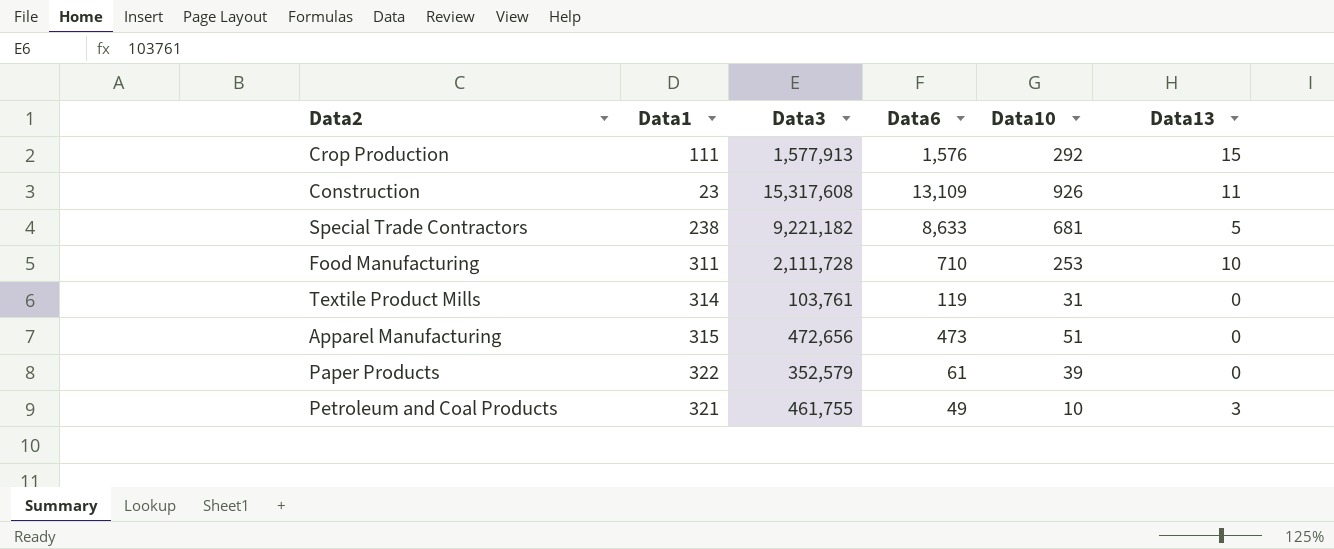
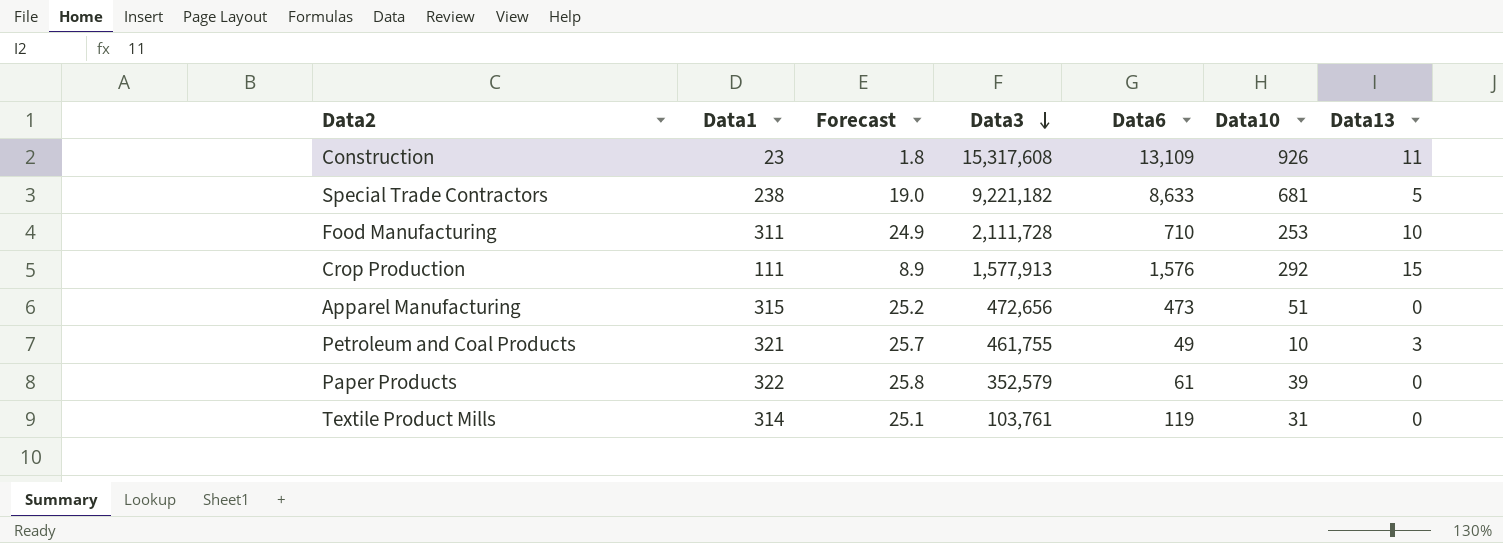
row order: none -> Data3 descending
column Forecast | formula: none -> [Data1] * 0.08

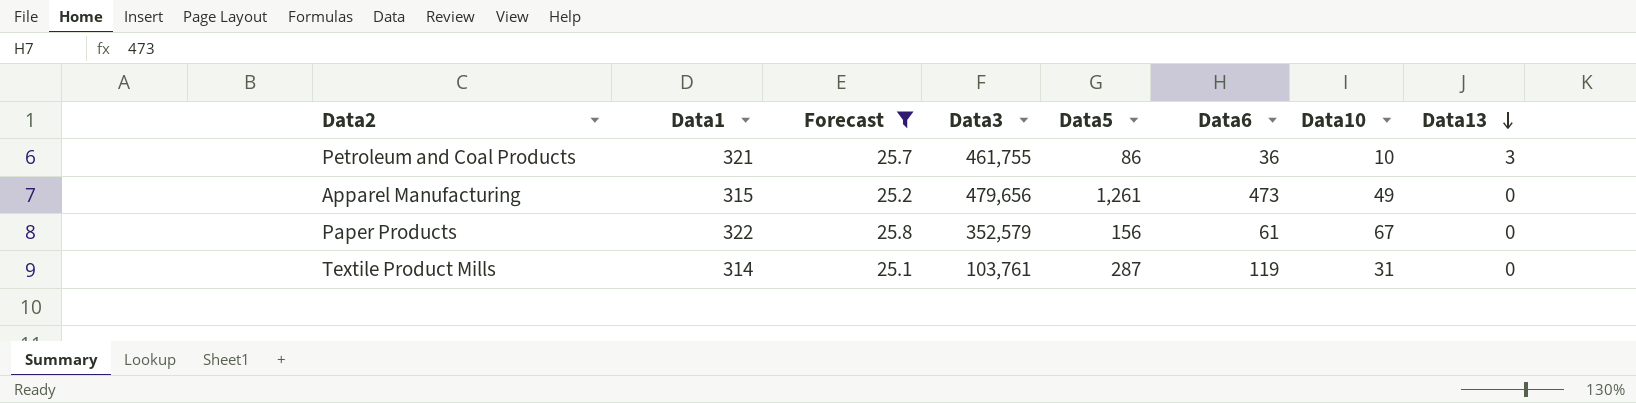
filter: none -> Forecast >= 25.1
row order: Data3 descending -> Data13 descending
column Data5 | position: none -> 5
Petroleum and Coal Products | Data6: 49 -> 36
Apparel Manufacturing | Data3: 472,656 -> 479,656
Apparel Manufacturing | Data10: 51 -> 49
Paper Products | Data10: 39 -> 67

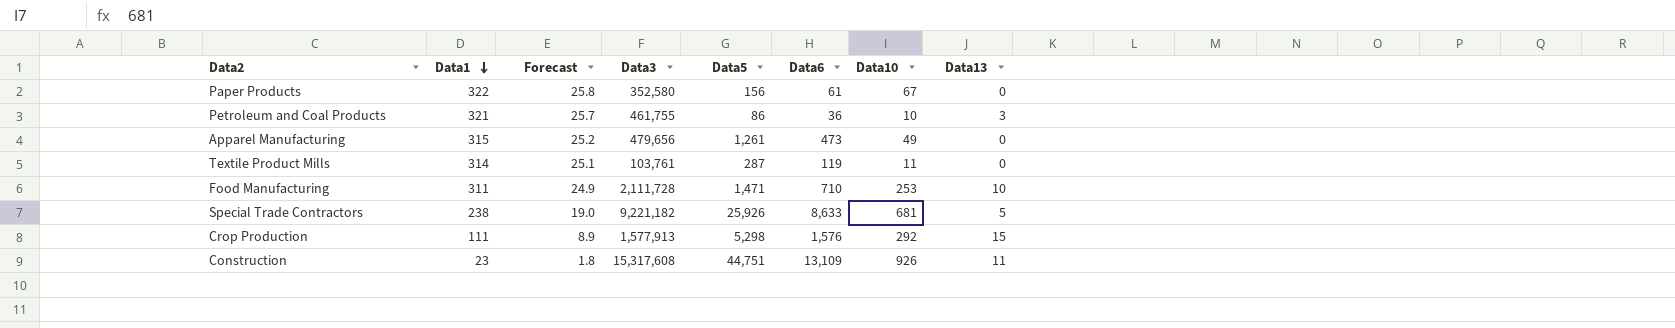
filter: Forecast >= 25.1 -> none
row order: Data13 descending -> Data1 descending
Paper Products | Data3: 352,579 -> 352,580
Textile Product Mills | Data10: 31 -> 11

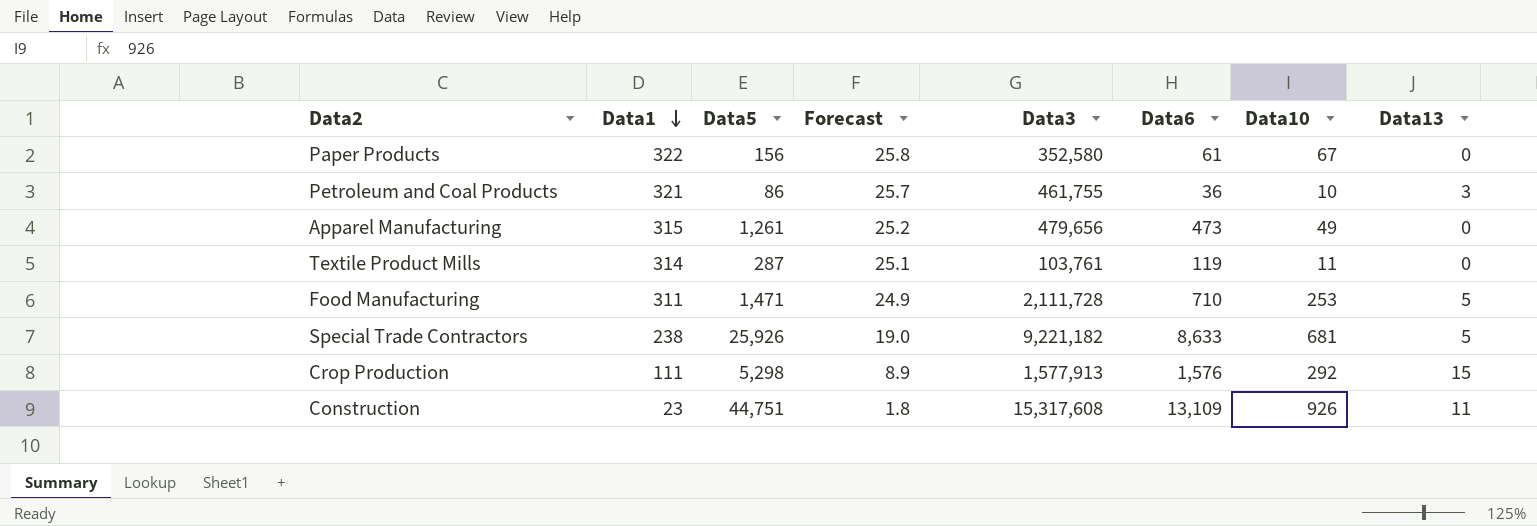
column Data5 | position: 5 -> 3
Food Manufacturing | Data13: 10 -> 5

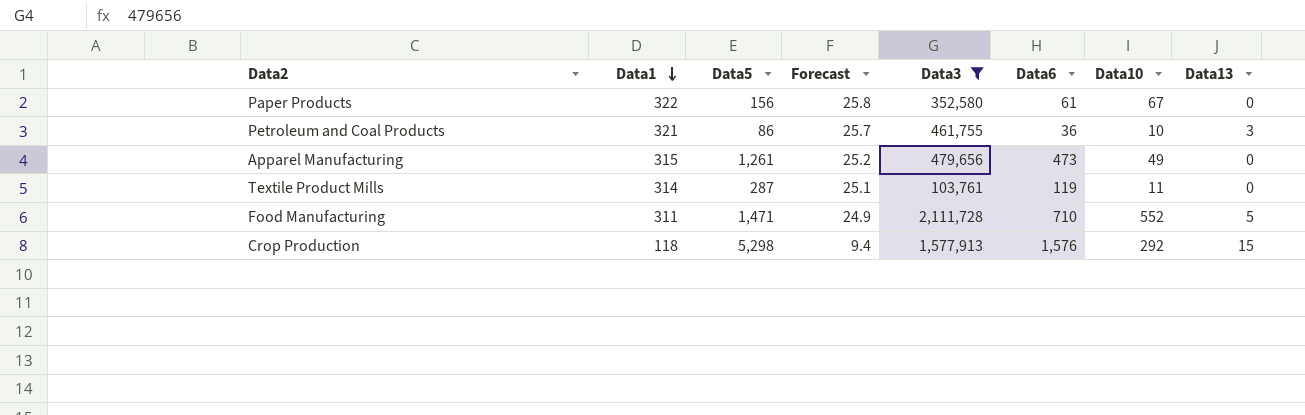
filter: none -> Data3 <= 2,111,728
Food Manufacturing | Data10: 253 -> 552
Crop Production | Data1: 111 -> 118
Crop Production | Forecast: 8.9 -> 9.4

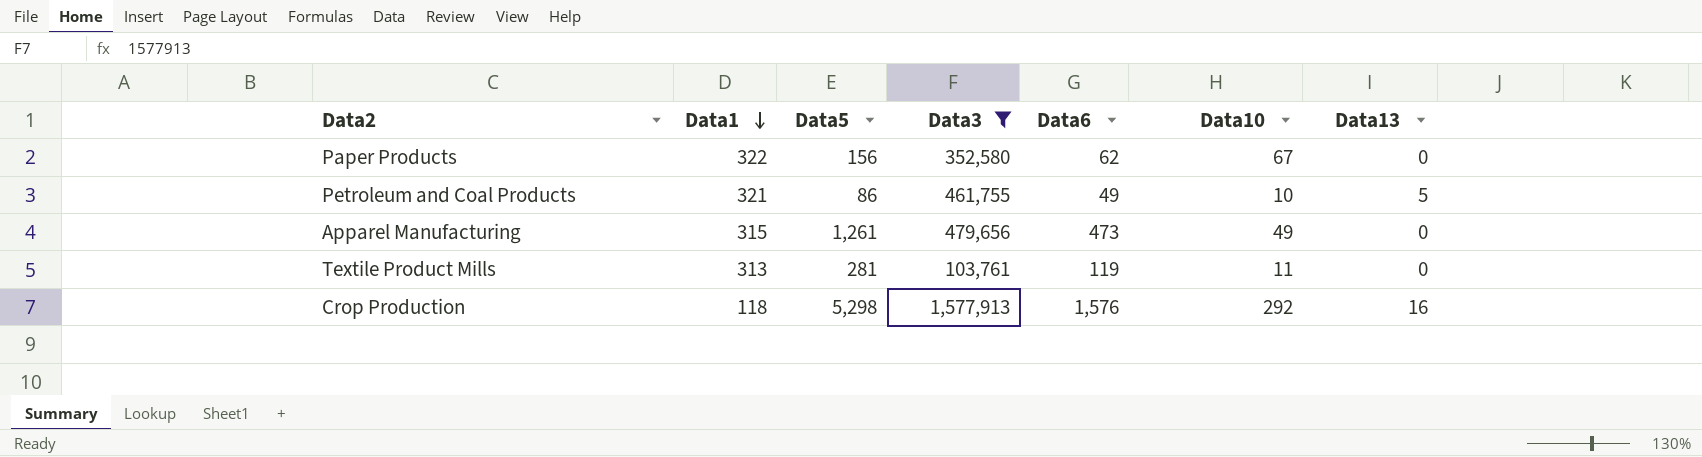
column Forecast | formula: [Data1] * 0.08 -> none
row Food Manufacturing: 311 | 1,471 | 24.9 | 2,111,728 | 710 | 552 | 5 -> none
Paper Products | Data6: 61 -> 62
Petroleum and Coal Products | Data6: 36 -> 49
Petroleum and Coal Products | Data13: 3 -> 5
Textile Product Mills | Data1: 314 -> 313
Textile Product Mills | Data5: 287 -> 281
Crop Production | Data13: 15 -> 16

